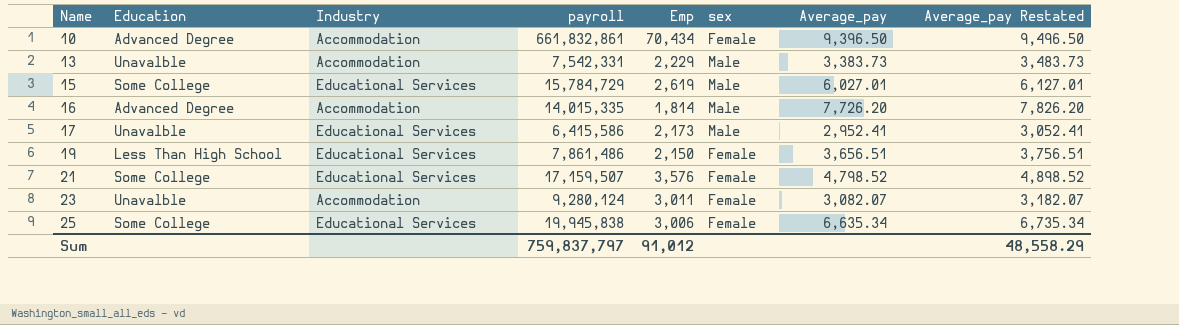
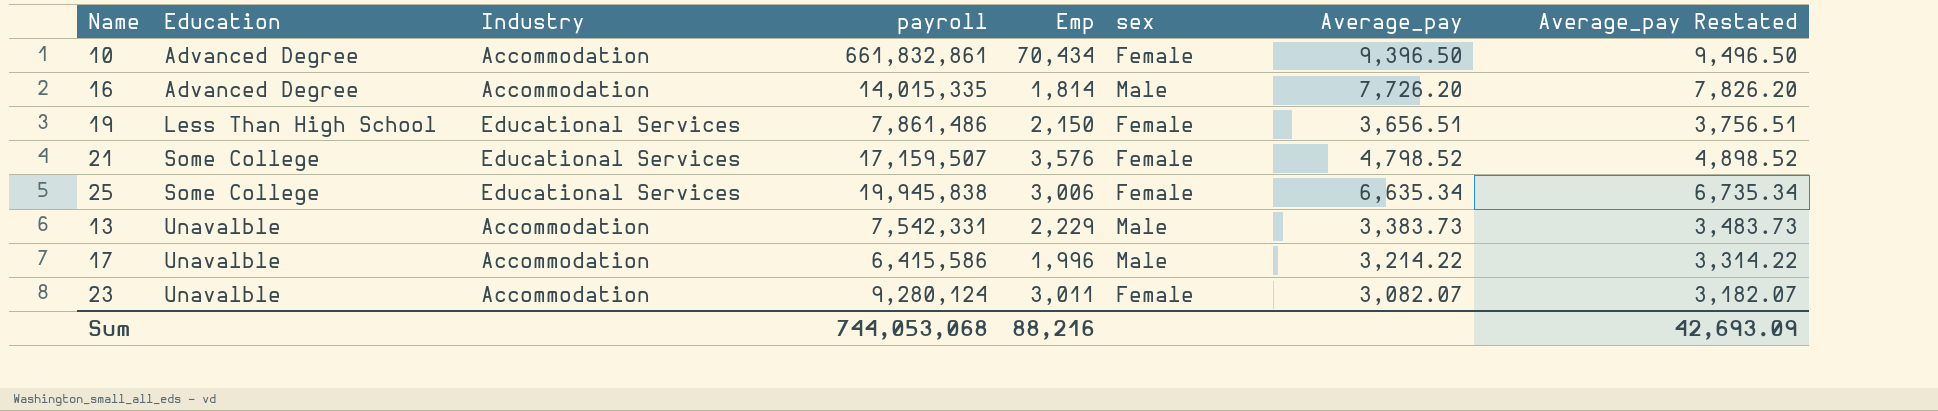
row order: Name ascending -> Education ascending
row 15: Some College | Educational Services | 15,784,729 | 2,619 | Male | 6,027.01 | 6,127.01 -> none
17 | Industry: Educational Services -> Accommodation
17 | Emp: 2,173 -> 1,996
17 | Average_pay: 2,952.41 -> 3,214.22
17 | Average_pay Restated: 3,052.41 -> 3,314.22
Sum | payroll: 759,837,797 -> 744,053,068
Sum | Emp: 91,012 -> 88,216
Sum | Average_pay Restated: 48,558.29 -> 42,693.09

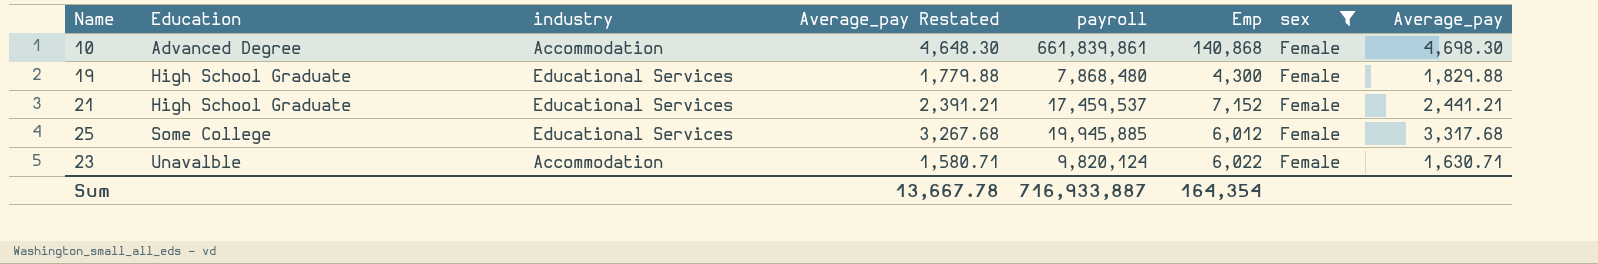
filter: none -> sex = Female
column name: Industry -> industry
column Average_pay Restated | formula: [Average_pay] + 100 -> [Average_pay] - 50
column Average_pay Restated | position: 8 -> 4
10 | payroll: 661,832,861 -> 661,839,861
10 | Emp: 70,434 -> 140,868
10 | Average_pay: 9,396.50 -> 4,698.30
19 | Education: Less Than High School -> High School Graduate
19 | payroll: 7,861,486 -> 7,868,480
19 | Emp: 2,150 -> 4,300
19 | Average_pay: 3,656.51 -> 1,829.88
21 | Education: Some College -> High School Graduate
21 | payroll: 17,159,507 -> 17,459,537
21 | Emp: 3,576 -> 7,152
21 | Average_pay: 4,798.52 -> 2,441.21
25 | payroll: 19,945,838 -> 19,945,885
25 | Emp: 3,006 -> 6,012
25 | Average_pay: 6,635.34 -> 3,317.68
23 | payroll: 9,280,124 -> 9,820,124
23 | Emp: 3,011 -> 6,022
23 | Average_pay: 3,082.07 -> 1,630.71
Sum | Average_pay Restated: 42,693.09 -> 13,667.78
Sum | payroll: 744,053,068 -> 716,933,887
Sum | Emp: 88,216 -> 164,354

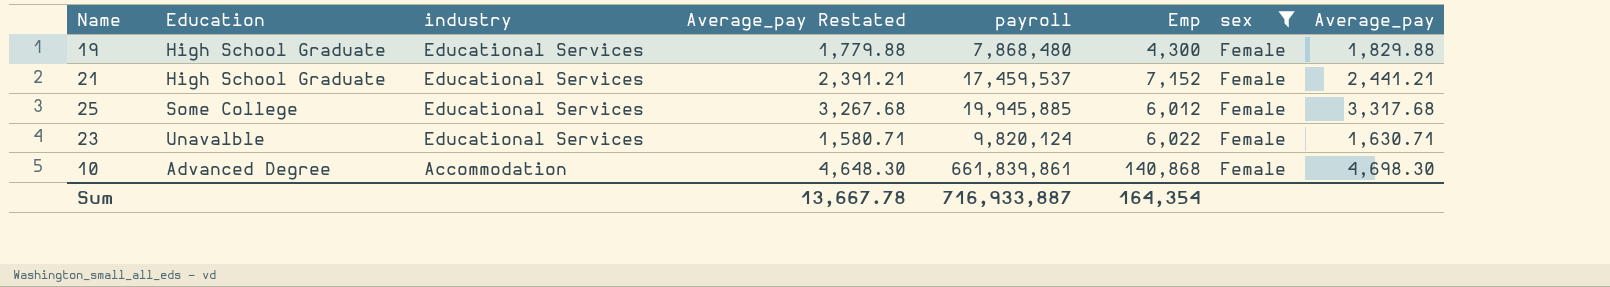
row order: Education ascending -> industry descending
23 | industry: Accommodation -> Educational Services

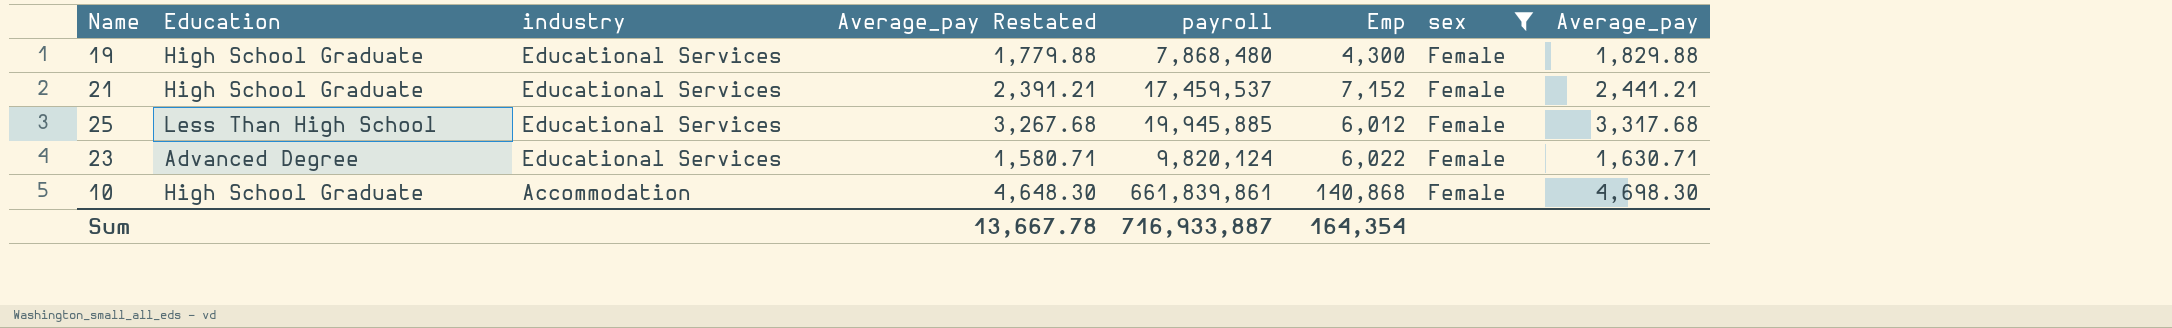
25 | Education: Some College -> Less Than High School
23 | Education: Unavalble -> Advanced Degree
10 | Education: Advanced Degree -> High School Graduate

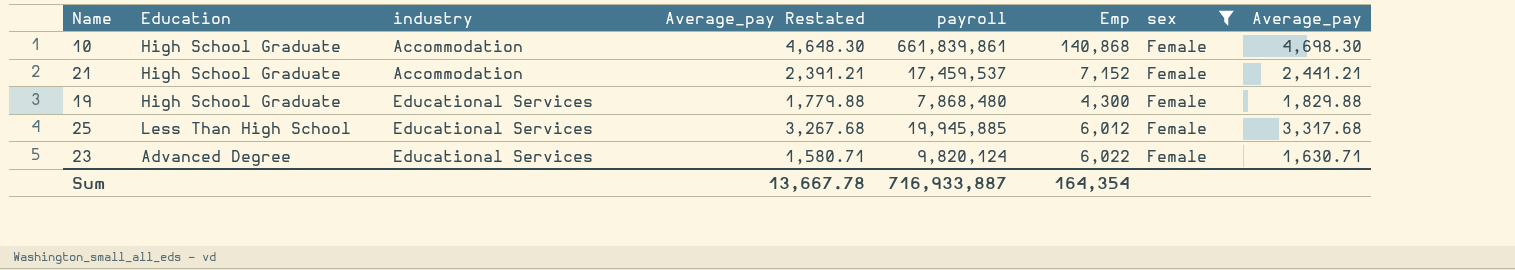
row order: industry descending -> industry ascending
21 | industry: Educational Services -> Accommodation

